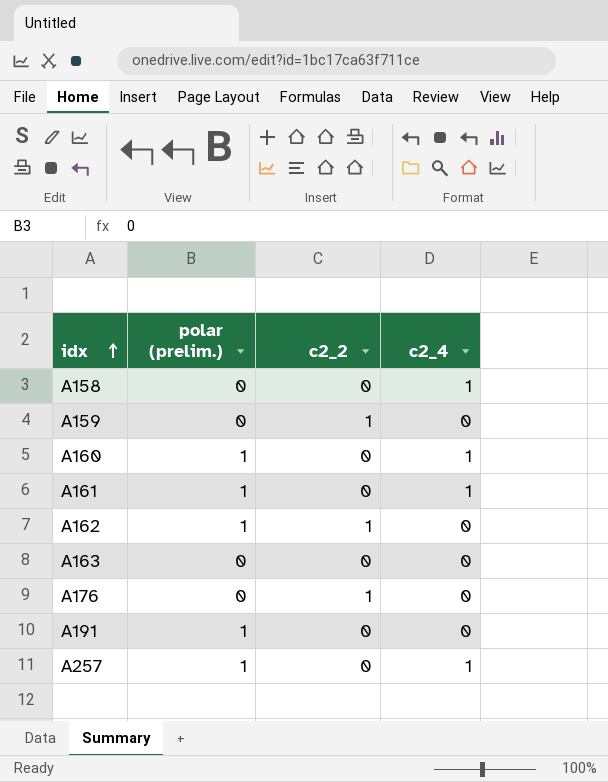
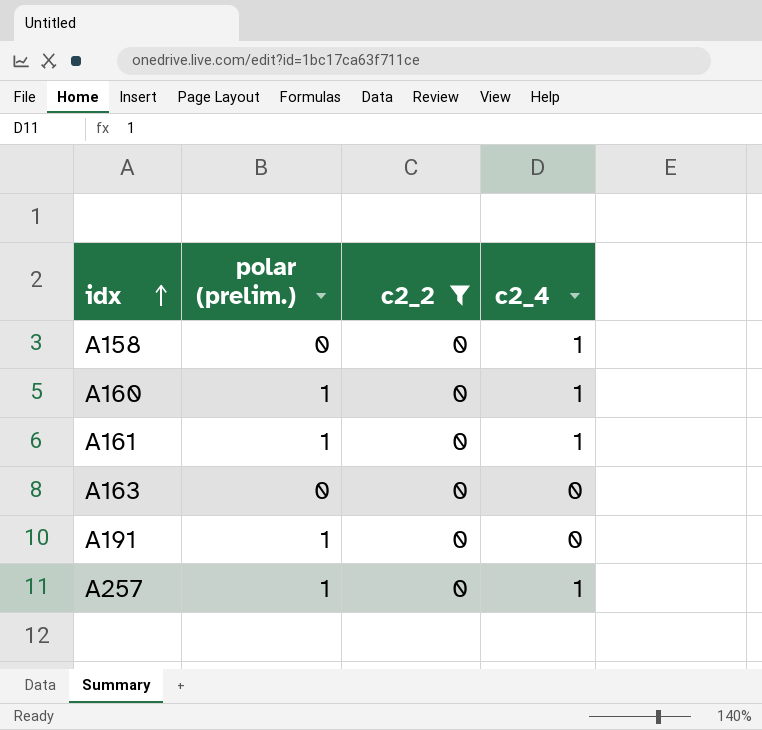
filter: none -> c2_2 = 0

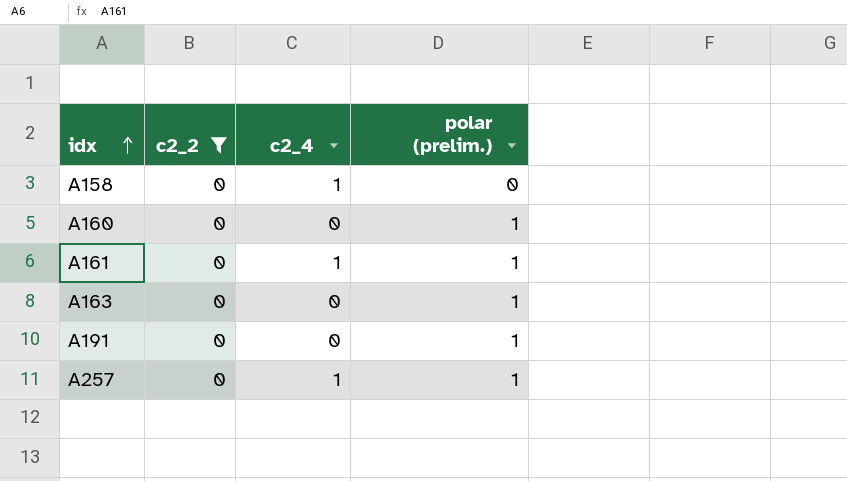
column polar (prelim.) | position: 2 -> 4
A160 | c2_4: 1 -> 0
A163 | polar (prelim.): 0 -> 1

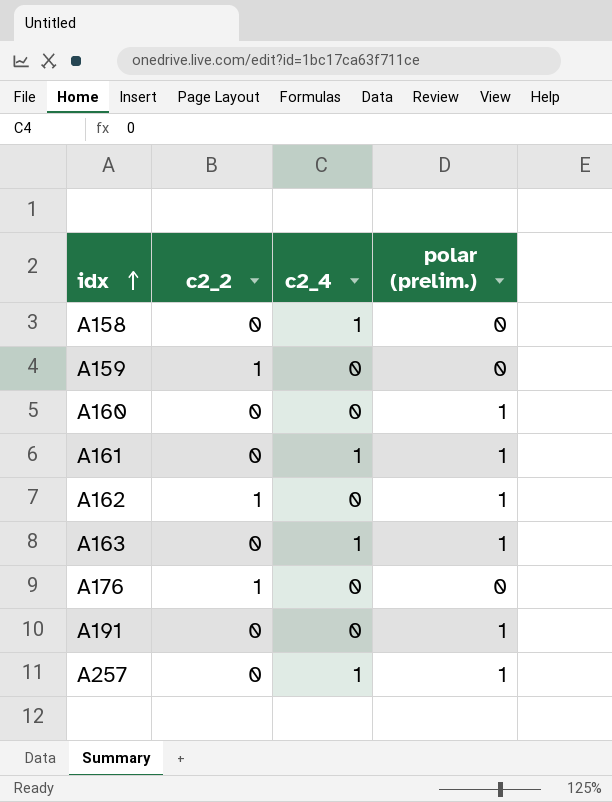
filter: c2_2 = 0 -> none
A163 | c2_4: 0 -> 1

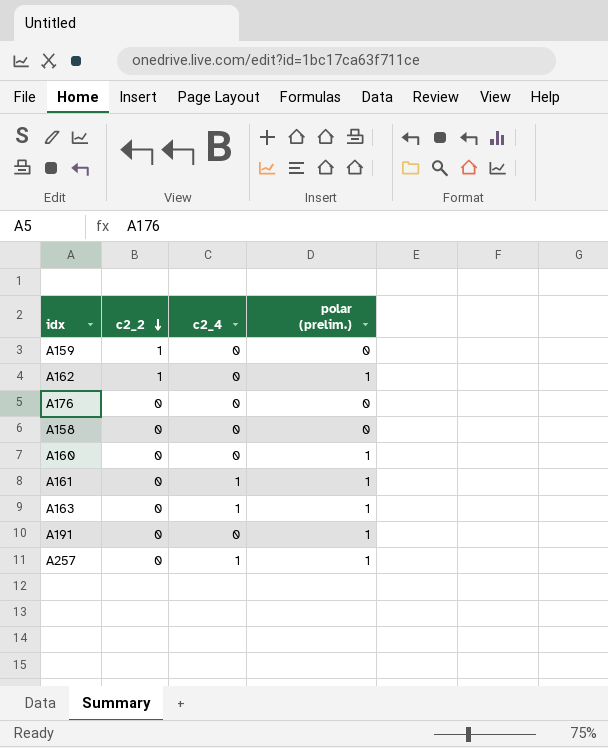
row order: idx ascending -> c2_2 descending
A176 | c2_2: 1 -> 0
A158 | c2_4: 1 -> 0

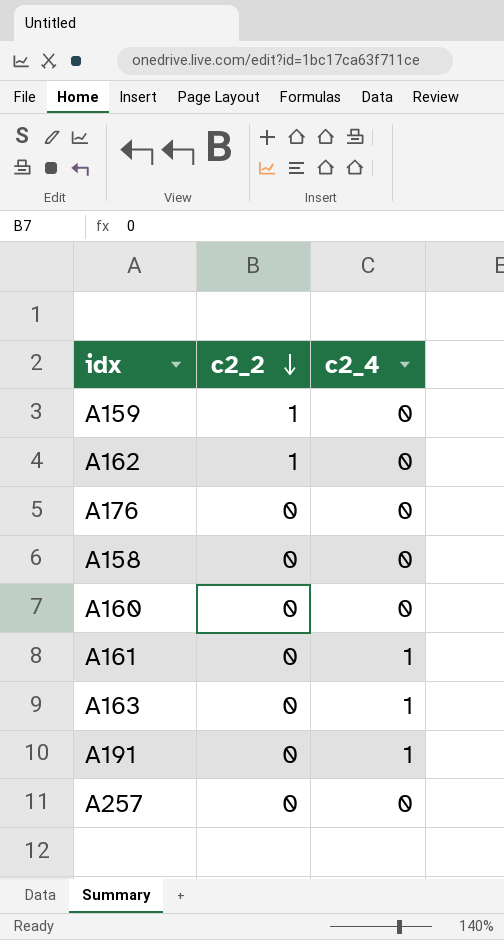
column polar (prelim.) | position: 4 -> none
A191 | c2_4: 0 -> 1
A257 | c2_4: 1 -> 0

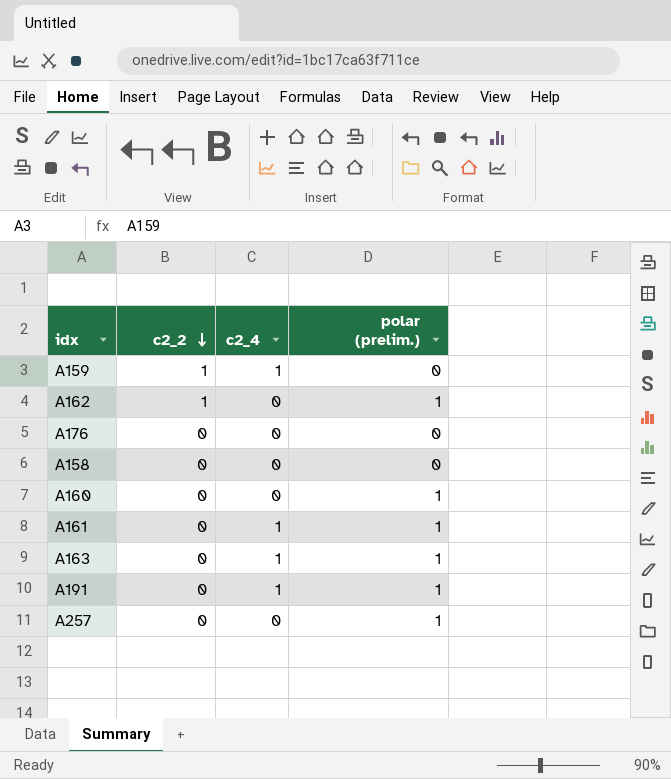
column polar (prelim.) | position: none -> 4
A159 | c2_4: 0 -> 1

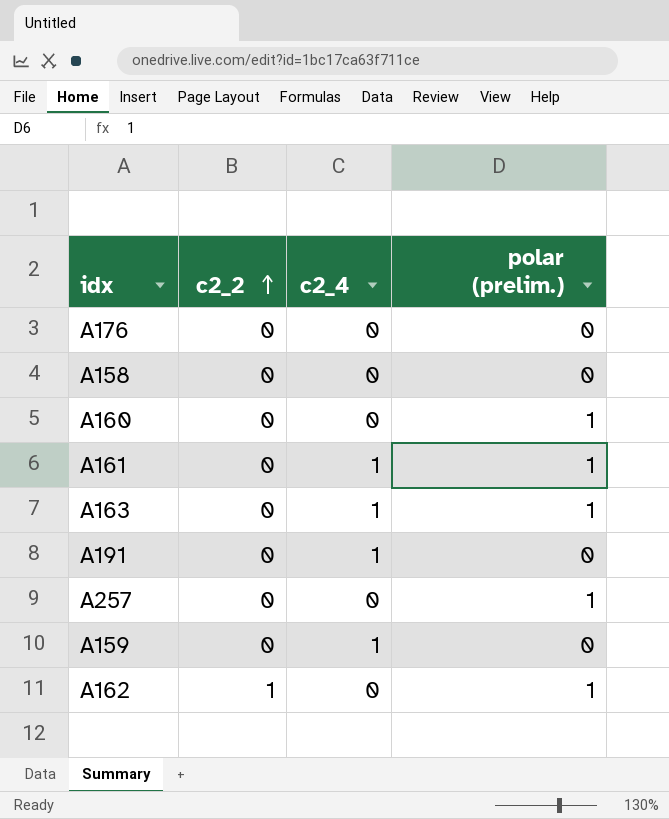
row order: c2_2 descending -> c2_2 ascending
A191 | polar (prelim.): 1 -> 0
A159 | c2_2: 1 -> 0

